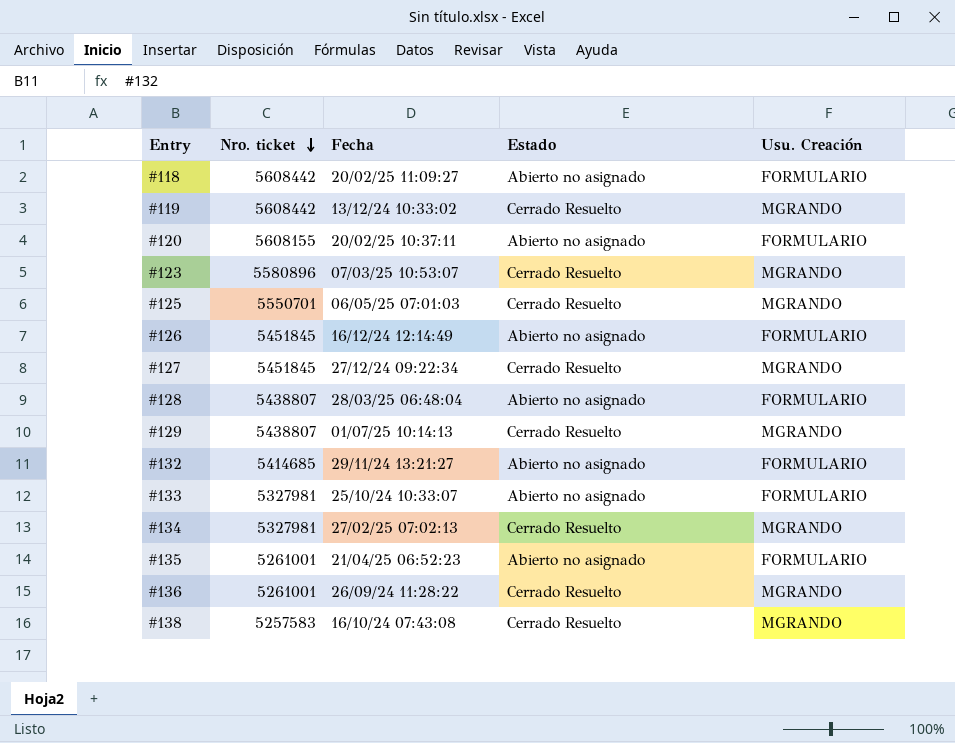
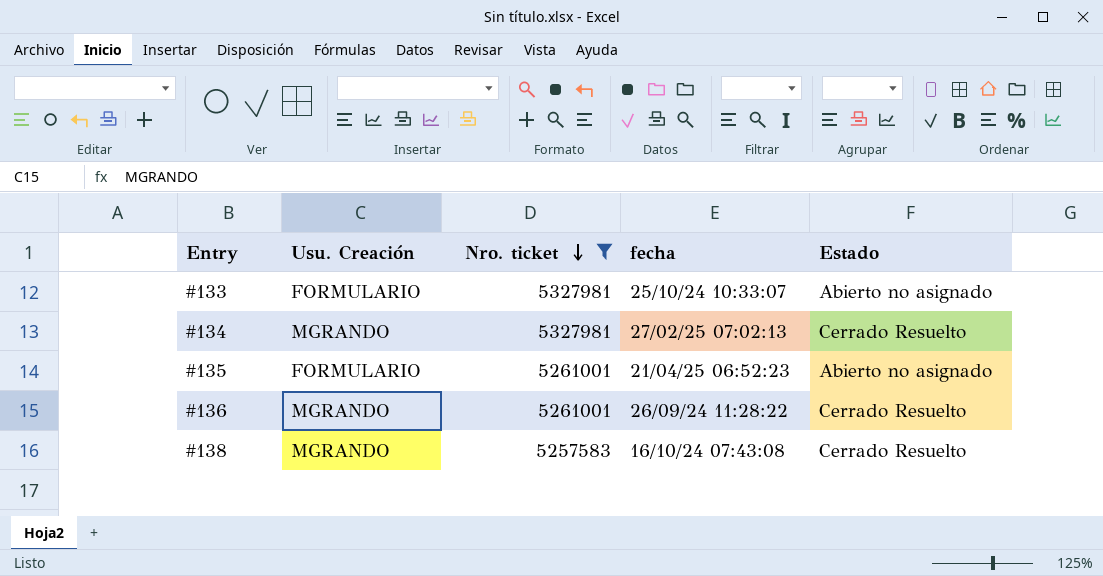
filter: none -> Nro. ticket <= 5327981
column Usu. Creación | position: 5 -> 2
column name: Fecha -> fecha

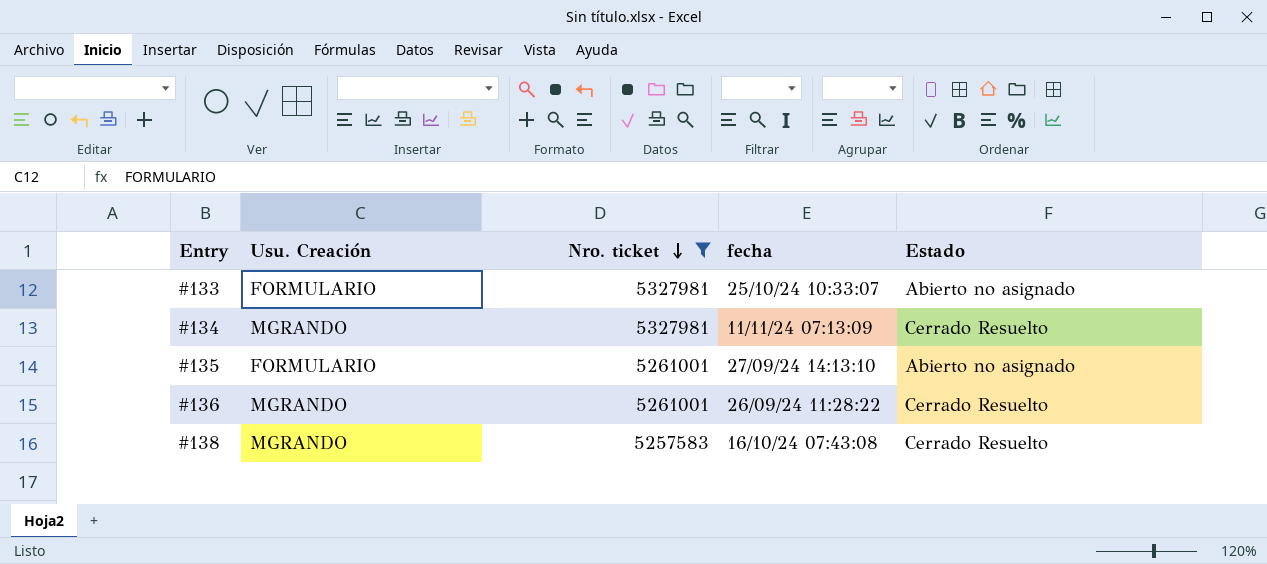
#134 | fecha: 27/02/25 07:02:13 -> 11/11/24 07:13:09
#135 | fecha: 21/04/25 06:52:23 -> 27/09/24 14:13:10

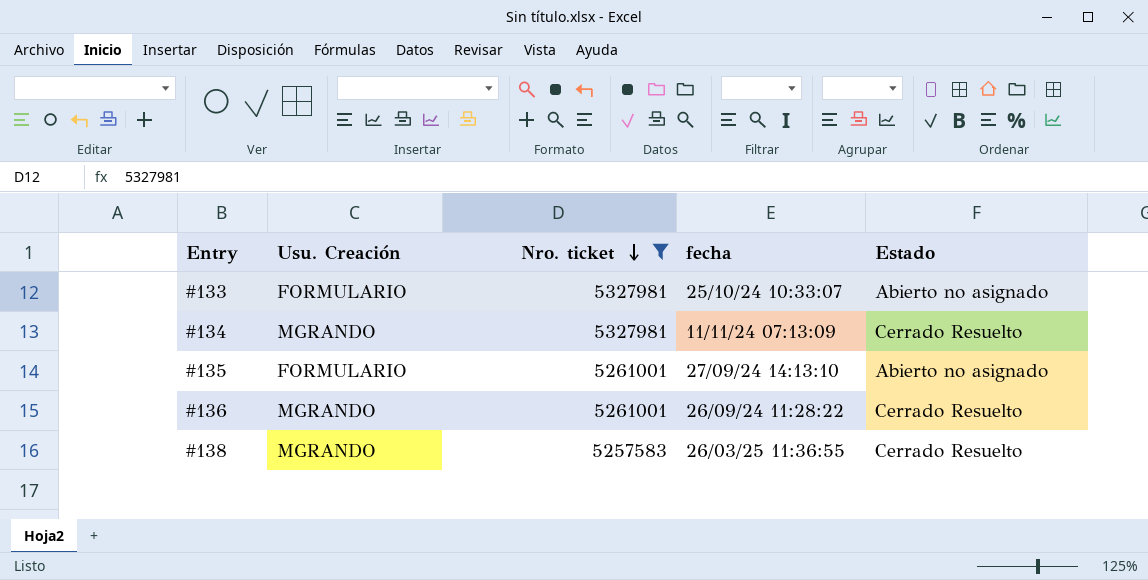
#138 | fecha: 16/10/24 07:43:08 -> 26/03/25 11:36:55

